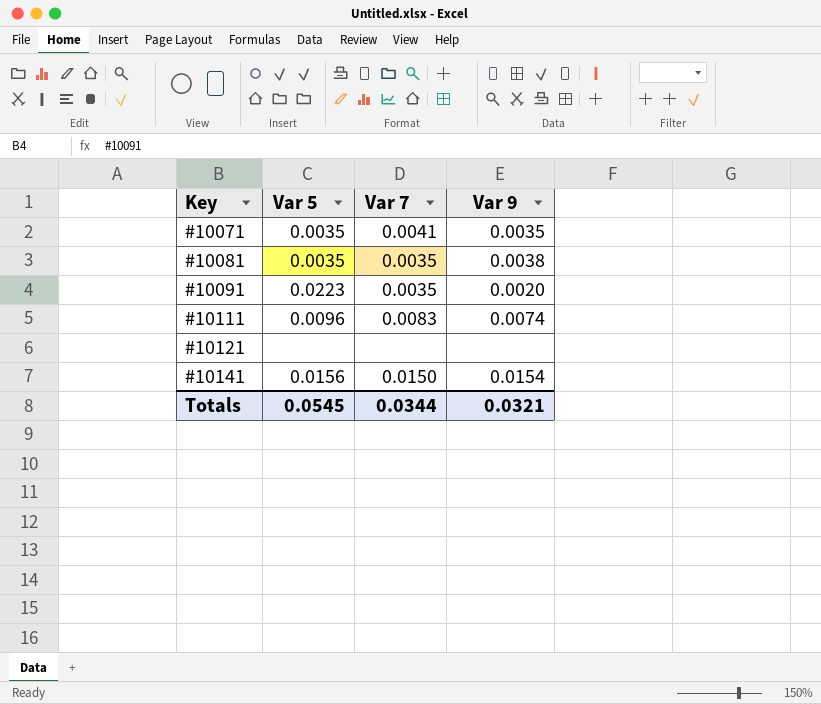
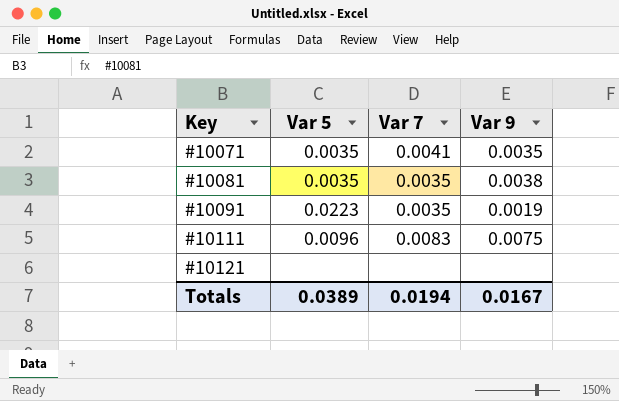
row #10141: 0.0156 | 0.0150 | 0.0154 -> none
#10091 | Var 9: 0.0020 -> 0.0019
#10111 | Var 9: 0.0074 -> 0.0075
Totals | Var 5: 0.0545 -> 0.0389
Totals | Var 7: 0.0344 -> 0.0194
Totals | Var 9: 0.0321 -> 0.0167

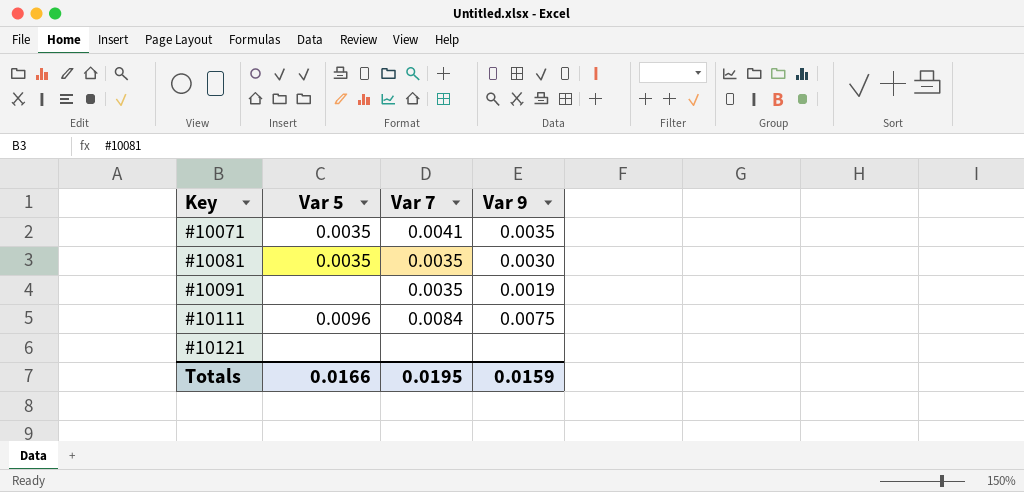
#10081 | Var 9: 0.0038 -> 0.0030
#10091 | Var 5: 0.0223 -> none
#10111 | Var 7: 0.0083 -> 0.0084
Totals | Var 5: 0.0389 -> 0.0166
Totals | Var 7: 0.0194 -> 0.0195
Totals | Var 9: 0.0167 -> 0.0159

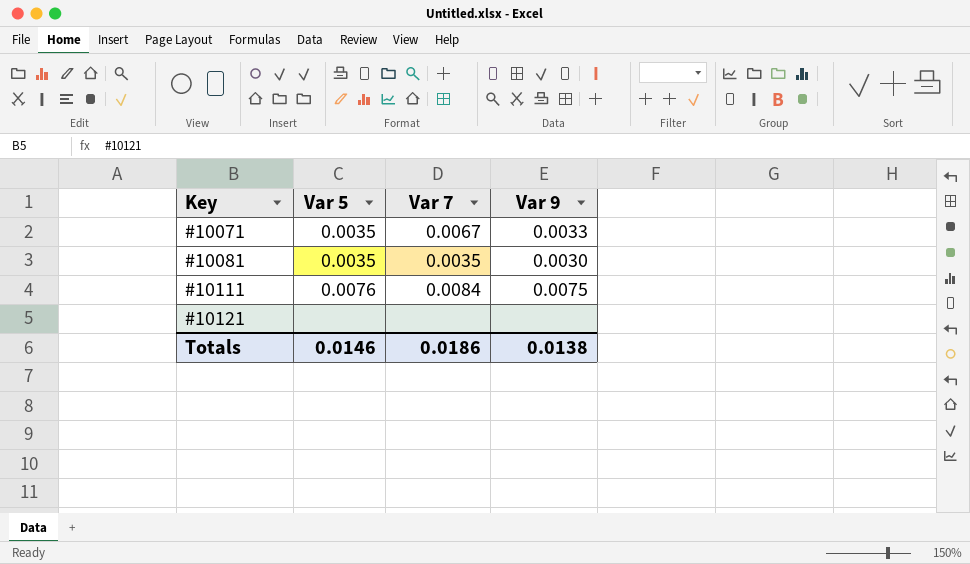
row #10091: none | 0.0035 | 0.0019 -> none
#10071 | Var 7: 0.0041 -> 0.0067
#10071 | Var 9: 0.0035 -> 0.0033
#10111 | Var 5: 0.0096 -> 0.0076
Totals | Var 5: 0.0166 -> 0.0146
Totals | Var 7: 0.0195 -> 0.0186
Totals | Var 9: 0.0159 -> 0.0138

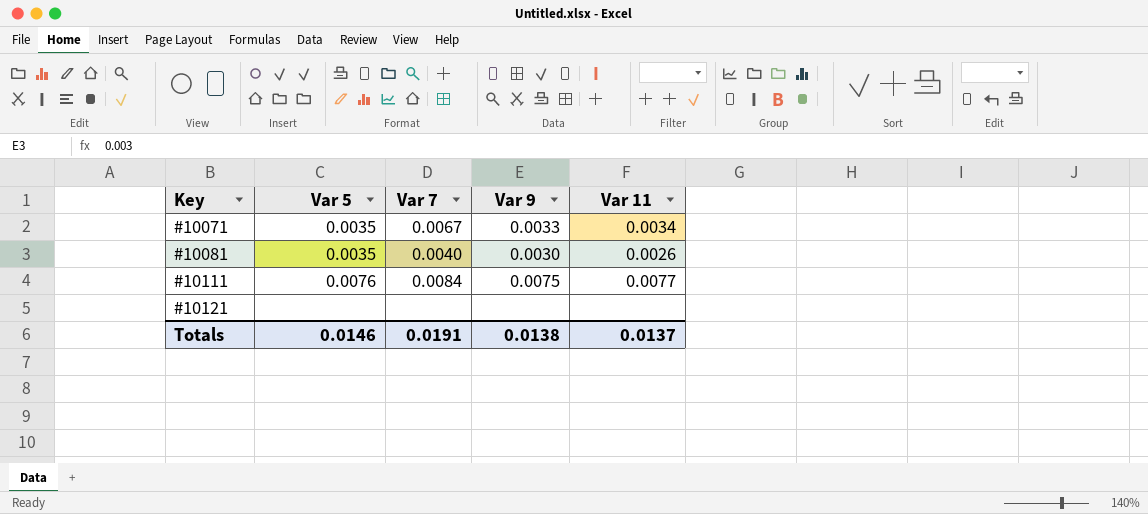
column Var 11 | position: none -> 5
#10081 | Var 7: 0.0035 -> 0.0040
Totals | Var 7: 0.0186 -> 0.0191

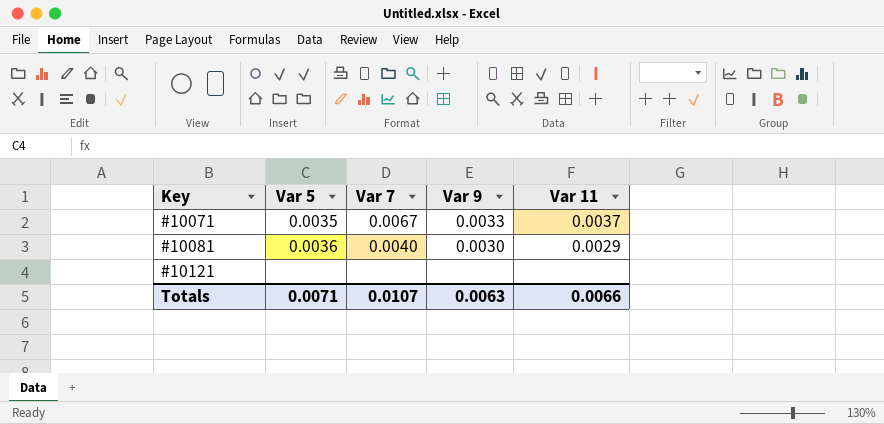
row #10111: 0.0076 | 0.0084 | 0.0075 | 0.0077 -> none
#10071 | Var 11: 0.0034 -> 0.0037
#10081 | Var 5: 0.0035 -> 0.0036
#10081 | Var 11: 0.0026 -> 0.0029
Totals | Var 5: 0.0146 -> 0.0071
Totals | Var 7: 0.0191 -> 0.0107
Totals | Var 9: 0.0138 -> 0.0063
Totals | Var 11: 0.0137 -> 0.0066

